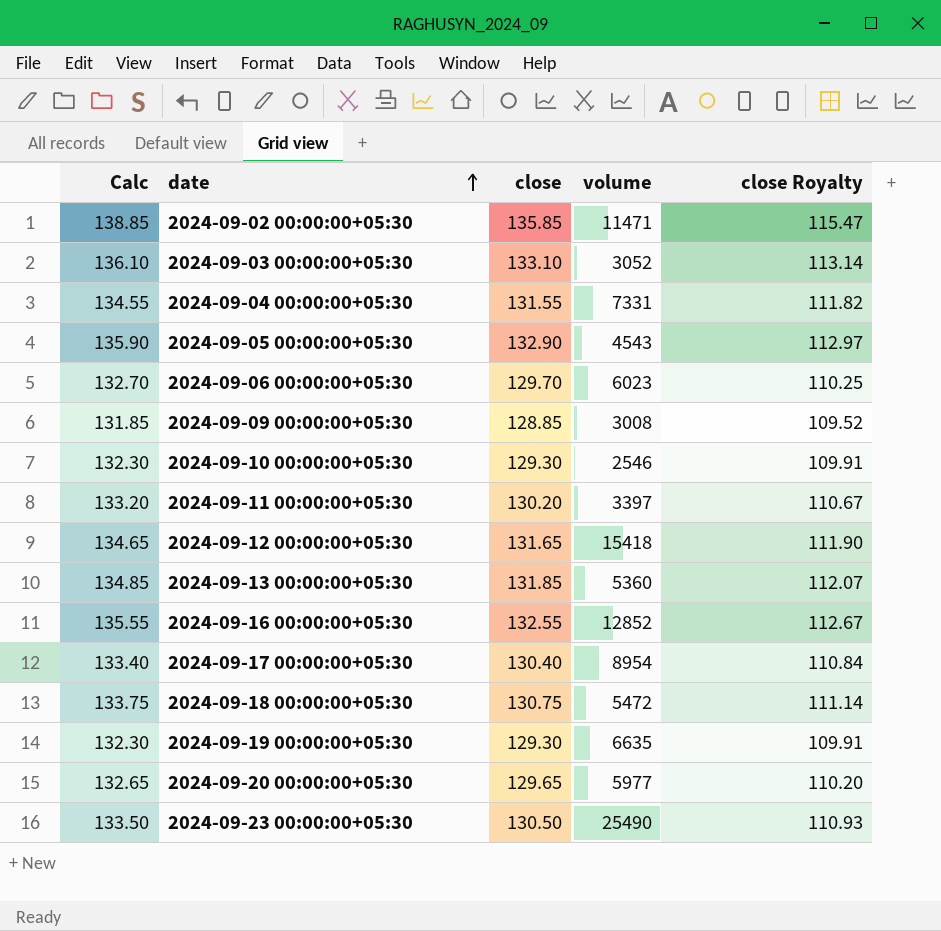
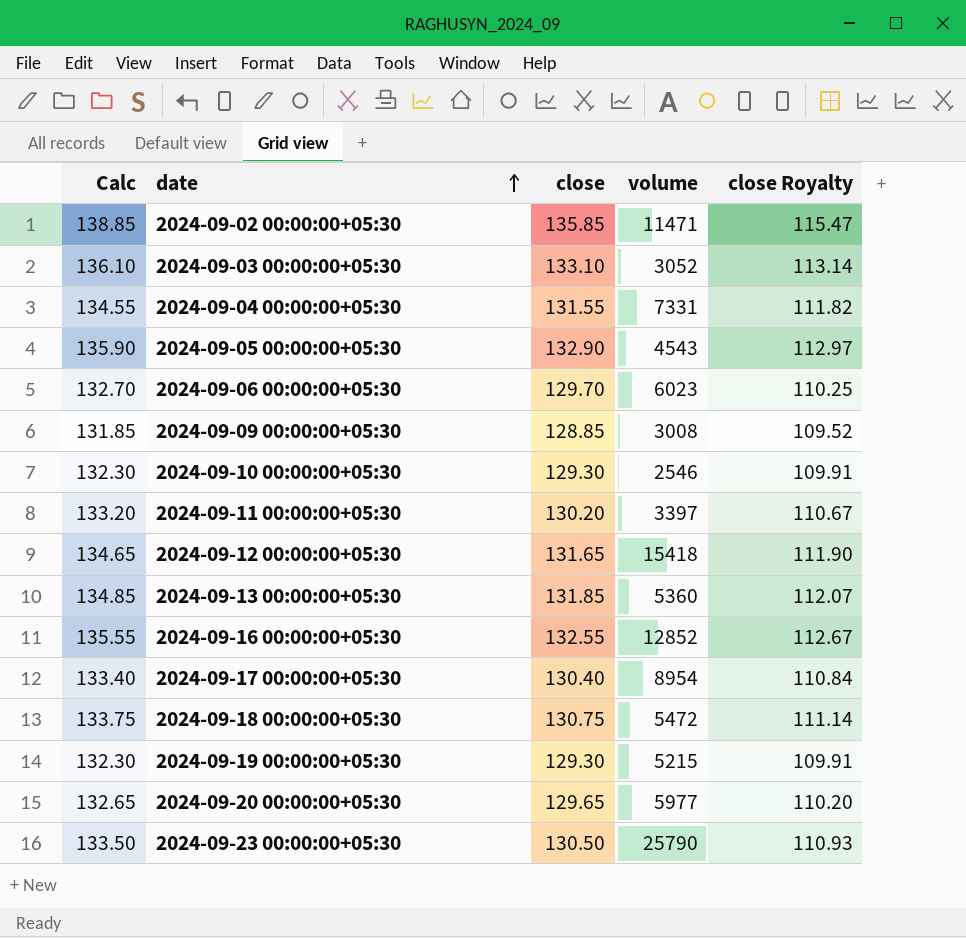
2024-09-19 00:00:00+05:30 | volume: 6635 -> 5215
2024-09-23 00:00:00+05:30 | volume: 25490 -> 25790

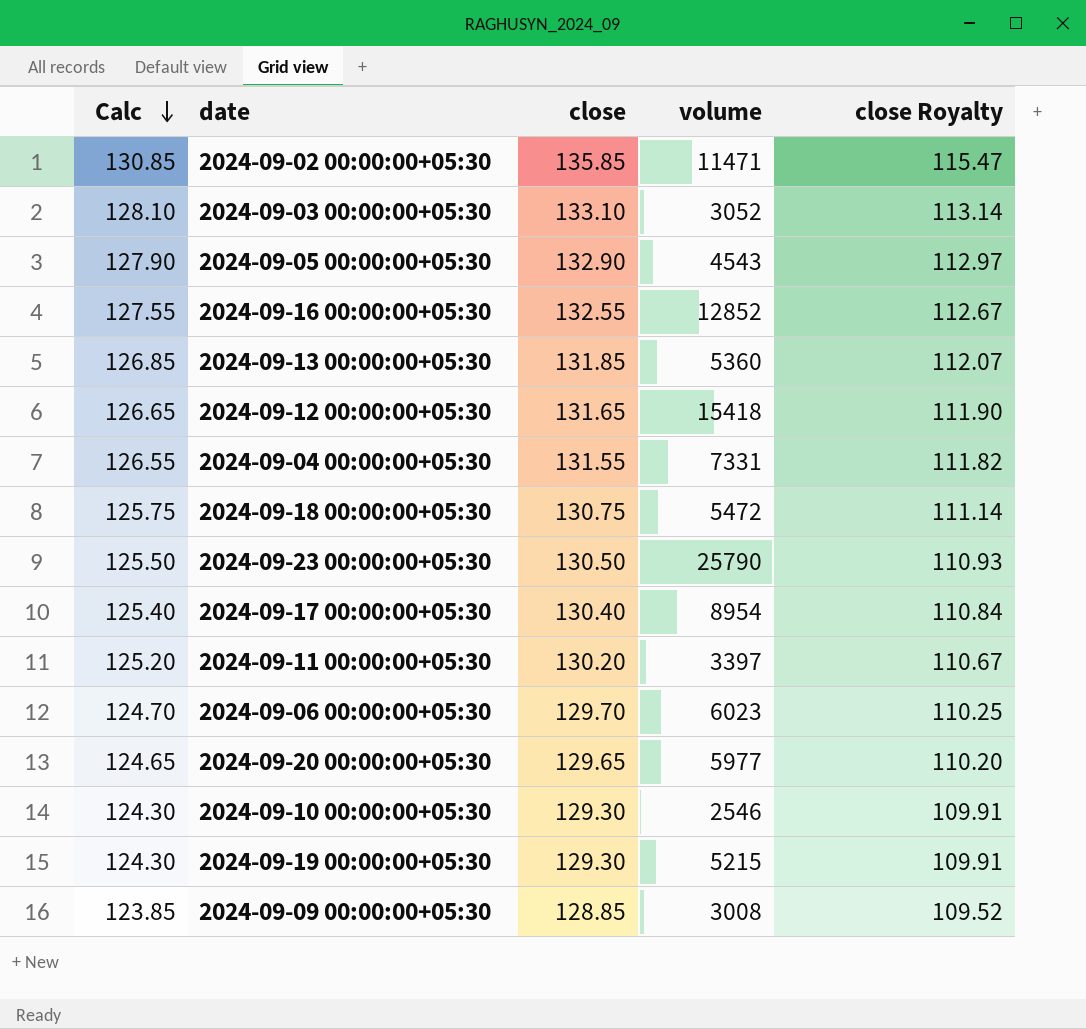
row order: date ascending -> Calc descending
column Calc | formula: [close] + 3 -> [close] - 5

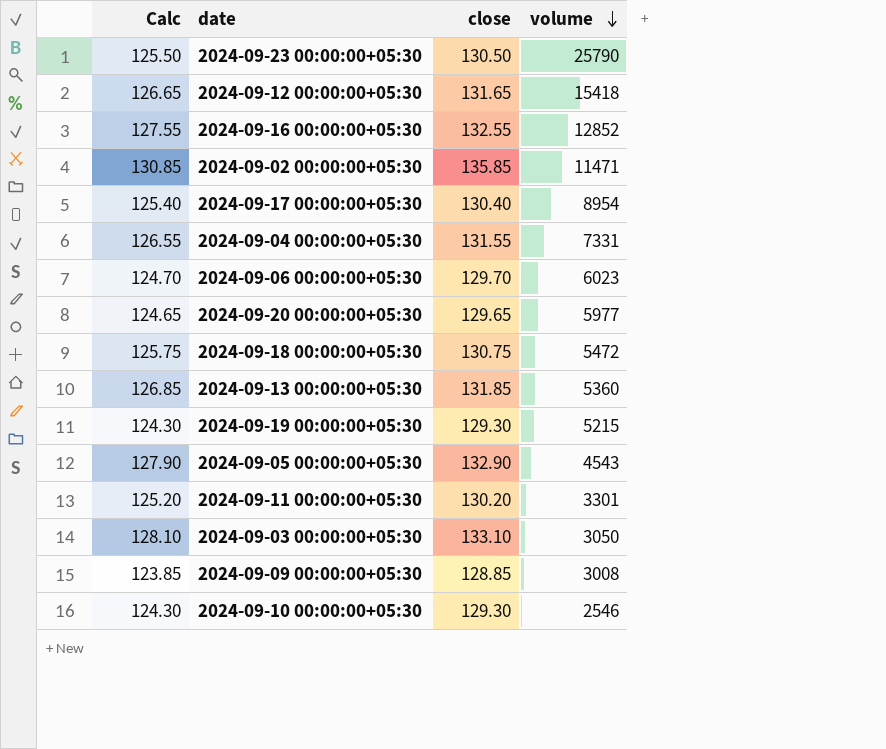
row order: Calc descending -> volume descending
column close Royalty | formula: [close] * 0.85 -> none
2024-09-11 00:00:00+05:30 | volume: 3397 -> 3301
2024-09-03 00:00:00+05:30 | volume: 3052 -> 3050

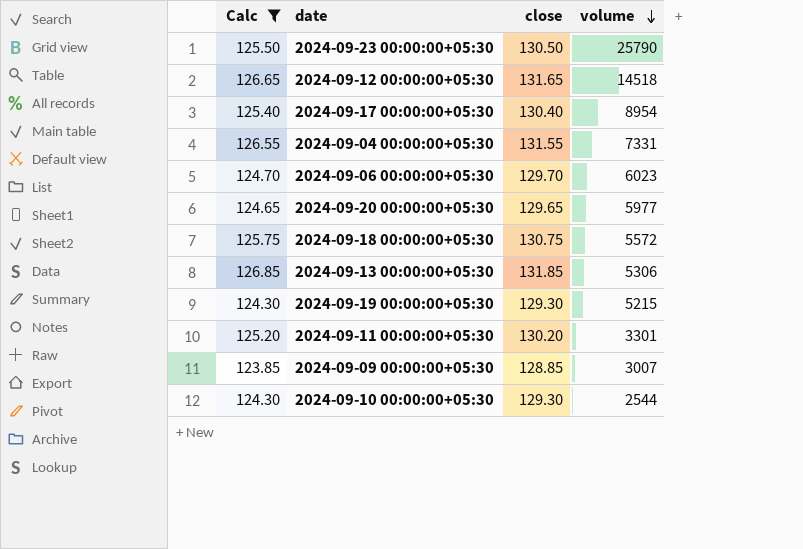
filter: none -> Calc <= 126.85
2024-09-12 00:00:00+05:30 | volume: 15418 -> 14518
2024-09-18 00:00:00+05:30 | volume: 5472 -> 5572
2024-09-13 00:00:00+05:30 | volume: 5360 -> 5306
2024-09-09 00:00:00+05:30 | volume: 3008 -> 3007
2024-09-10 00:00:00+05:30 | volume: 2546 -> 2544

